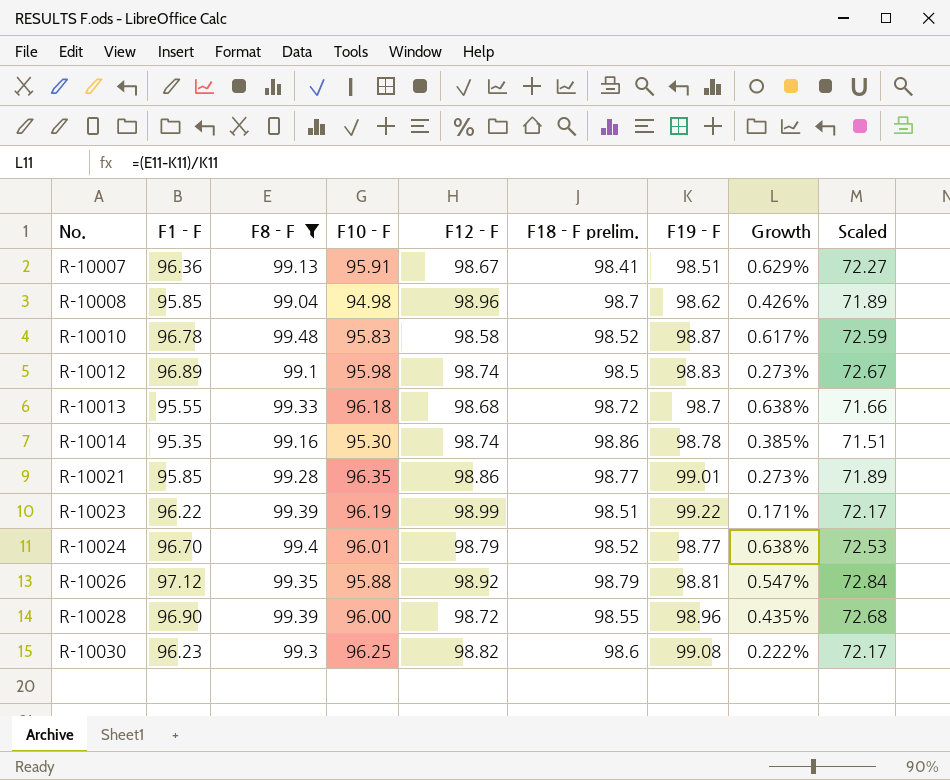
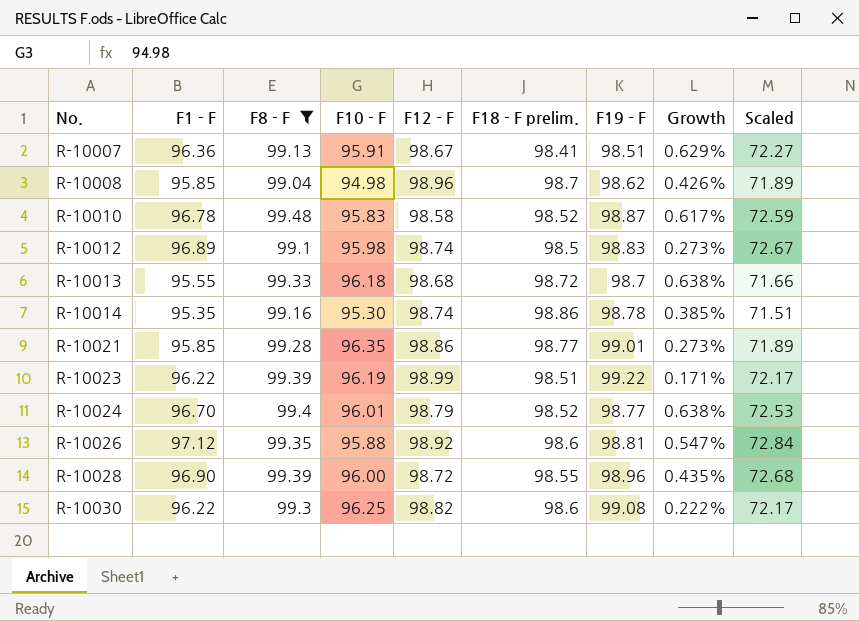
R-10026 | F18 - F prelim.: 98.79 -> 98.6
R-10030 | F1 - F: 96.23 -> 96.22

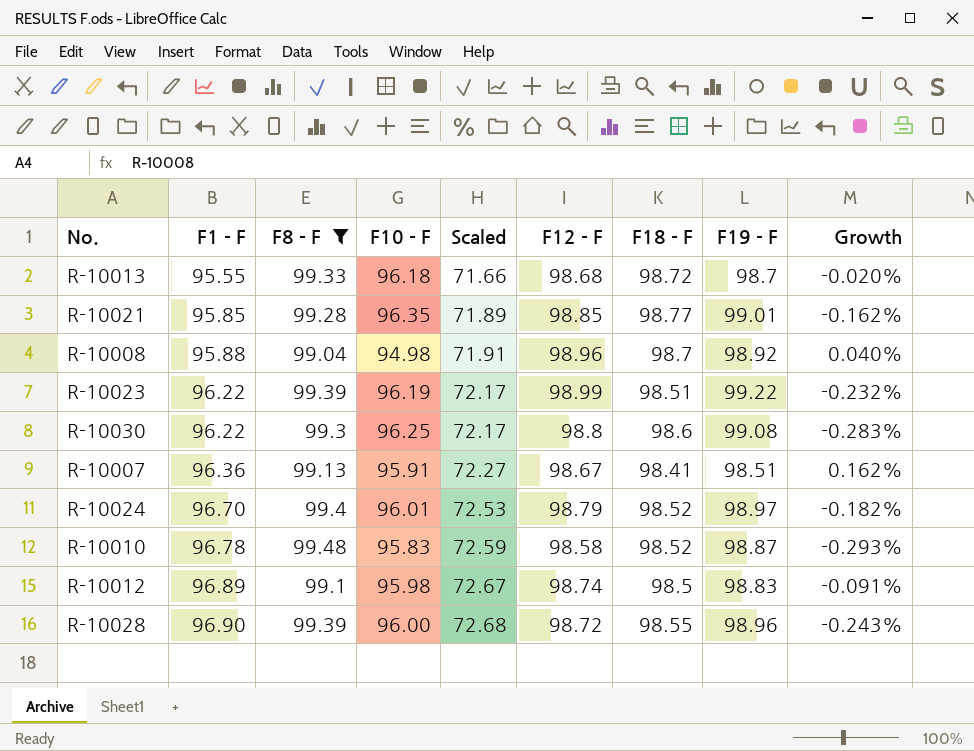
row order: No. ascending -> F1 - F ascending
column Scaled | position: 9 -> 5
column name: F18 - F prelim. -> F18 - F
column Growth | formula: ([F8 - F] - [F19 - F]) / [F19 - F] -> ([F12 - F] - [F19 - F]) / [F19 - F]
row R-10014: 95.35 | 99.16 | 95.30 | 98.74 | 98.86 | 98.78 | 0.385% | 71.51 -> none
row R-10026: 97.12 | 99.35 | 95.88 | 98.92 | 98.6 | 98.81 | 0.547% | 72.84 -> none
R-10021 | F12 - F: 98.86 -> 98.85
R-10008 | F1 - F: 95.85 -> 95.88
R-10008 | Scaled: 71.89 -> 71.91
R-10008 | F19 - F: 98.62 -> 98.92
R-10030 | F12 - F: 98.82 -> 98.8
R-10024 | F19 - F: 98.77 -> 98.97

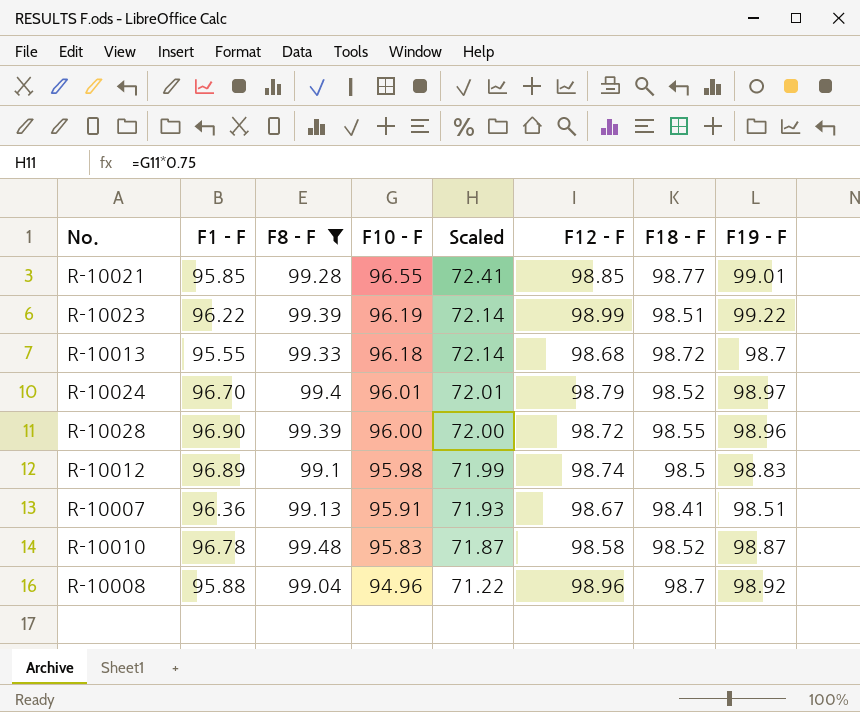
row order: F1 - F ascending -> F10 - F descending
column Growth | formula: ([F12 - F] - [F19 - F]) / [F19 - F] -> none
column Scaled | formula: [F1 - F] * 0.75 -> [F10 - F] * 0.75
row R-10030: 96.22 | 99.3 | 96.25 | 72.17 | 98.8 | 98.6 | 99.08 | -0.283% -> none
R-10021 | F10 - F: 96.35 -> 96.55
R-10008 | F10 - F: 94.98 -> 94.96

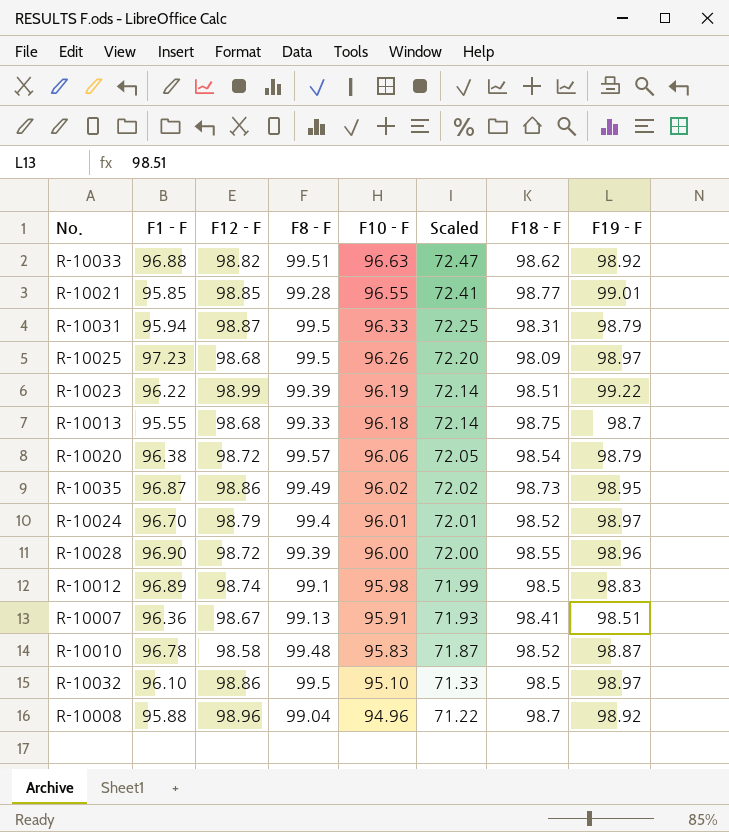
filter: F8 - F <= 99.48 -> none
column F12 - F | position: 6 -> 3
R-10013 | F18 - F: 98.72 -> 98.75

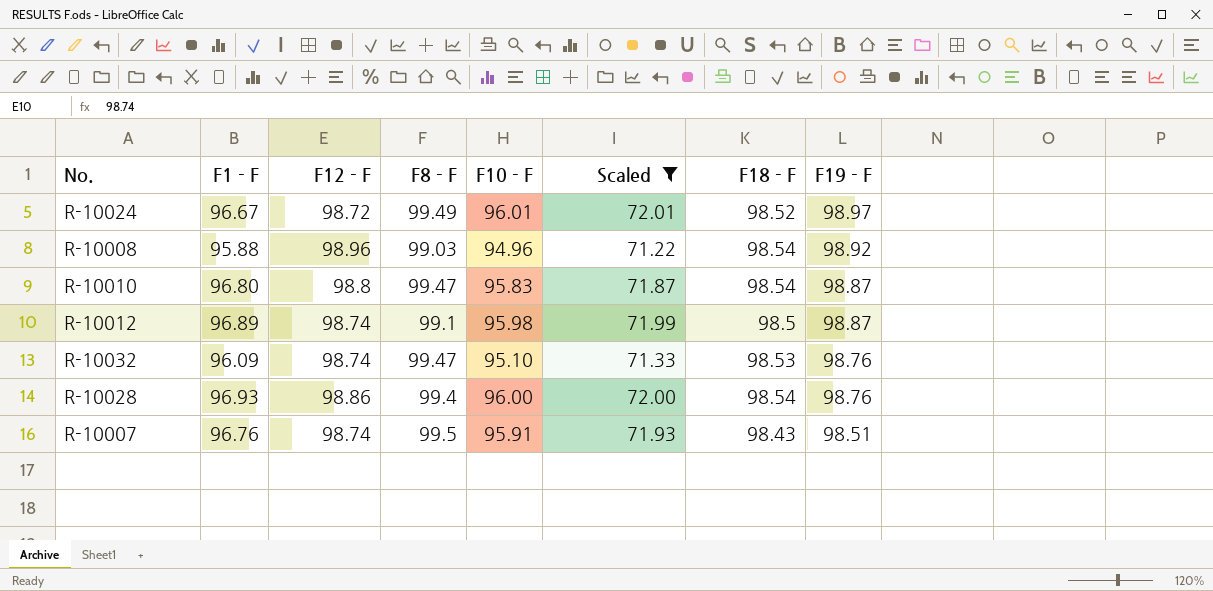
filter: none -> Scaled <= 72.01
row order: F10 - F descending -> F19 - F descending
R-10024 | F1 - F: 96.70 -> 96.67
R-10024 | F12 - F: 98.79 -> 98.72
R-10024 | F8 - F: 99.4 -> 99.49
R-10008 | F8 - F: 99.04 -> 99.03
R-10008 | F18 - F: 98.7 -> 98.54
R-10010 | F1 - F: 96.78 -> 96.80
R-10010 | F12 - F: 98.58 -> 98.8
R-10010 | F8 - F: 99.48 -> 99.47
R-10010 | F18 - F: 98.52 -> 98.54
R-10012 | F19 - F: 98.83 -> 98.87
R-10032 | F1 - F: 96.10 -> 96.09
R-10032 | F12 - F: 98.86 -> 98.74
R-10032 | F8 - F: 99.5 -> 99.47
R-10032 | F18 - F: 98.5 -> 98.53
R-10032 | F19 - F: 98.97 -> 98.76
R-10028 | F1 - F: 96.90 -> 96.93
R-10028 | F12 - F: 98.72 -> 98.86
R-10028 | F8 - F: 99.39 -> 99.4
R-10028 | F18 - F: 98.55 -> 98.54
R-10028 | F19 - F: 98.96 -> 98.76
R-10007 | F1 - F: 96.36 -> 96.76
R-10007 | F12 - F: 98.67 -> 98.74
R-10007 | F8 - F: 99.13 -> 99.5
R-10007 | F18 - F: 98.41 -> 98.43

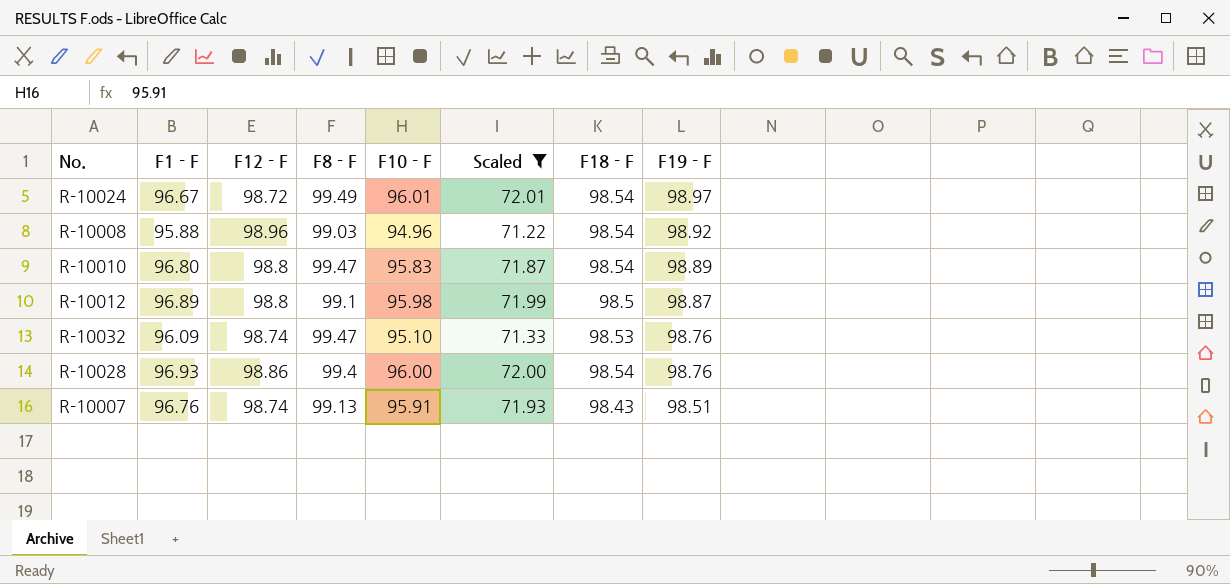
R-10024 | F18 - F: 98.52 -> 98.54
R-10010 | F19 - F: 98.87 -> 98.89
R-10012 | F12 - F: 98.74 -> 98.8
R-10007 | F8 - F: 99.5 -> 99.13

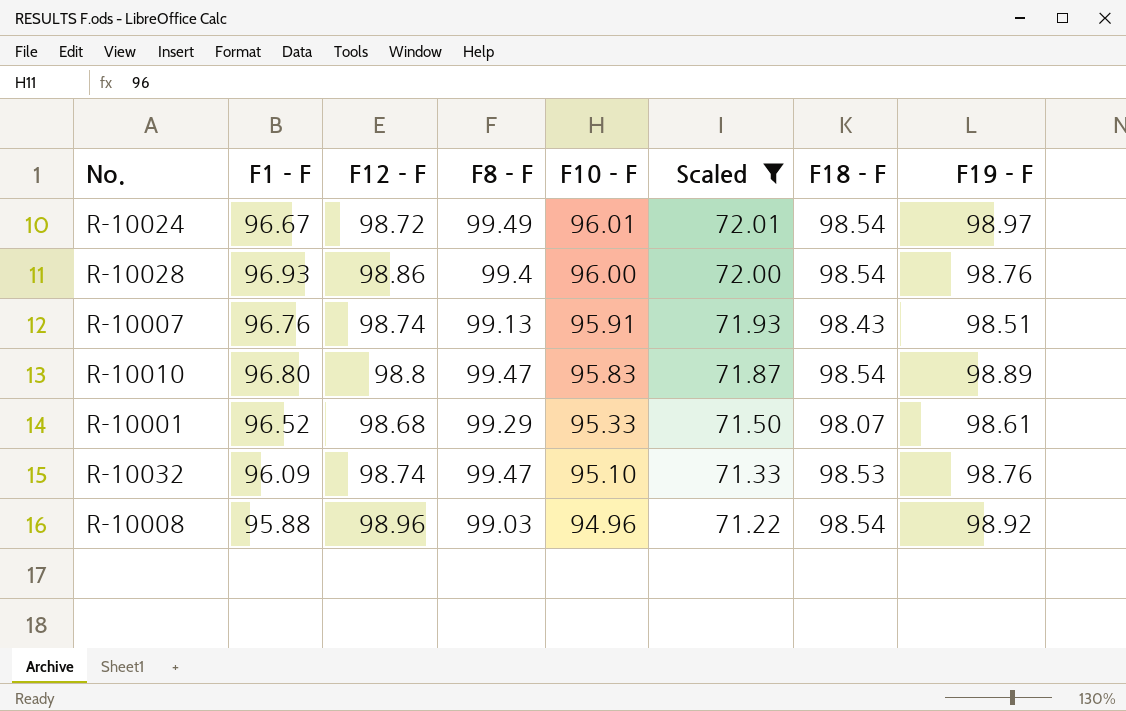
row order: F19 - F descending -> F10 - F descending
row R-10012: 96.89 | 98.8 | 99.1 | 95.98 | 71.99 | 98.5 | 98.87 -> none
row R-10001: none -> 96.52 | 98.68 | 99.29 | 95.33 | 71.50 | 98.07 | 98.61

